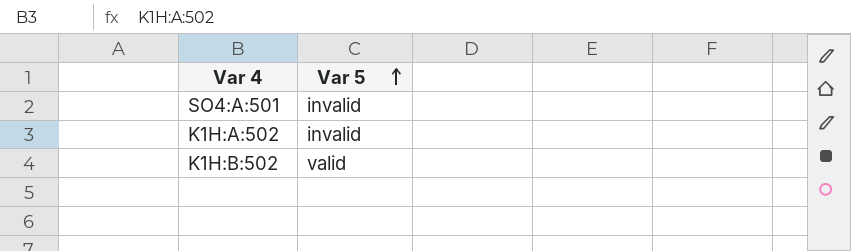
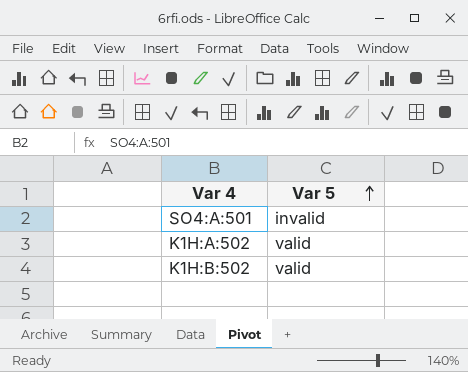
K1H:A:502 | Var 5: invalid -> valid

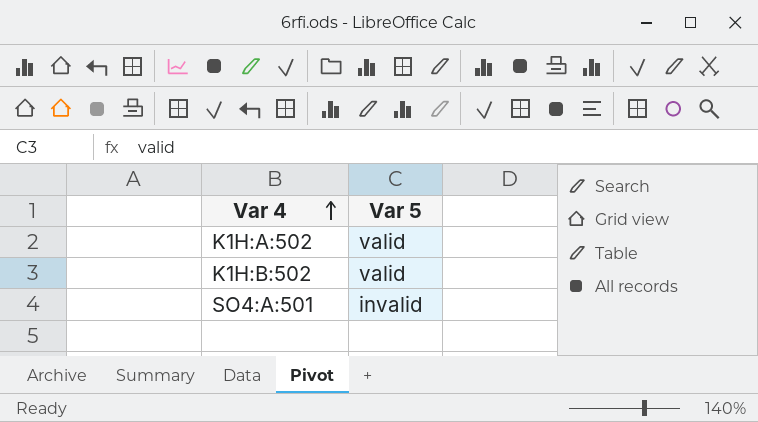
row order: Var 5 ascending -> Var 4 ascending

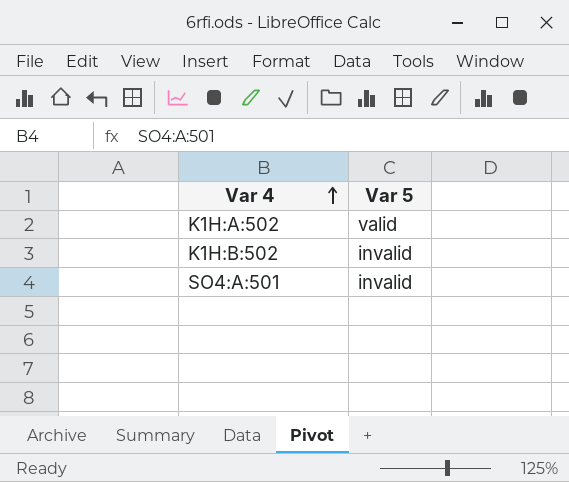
K1H:B:502 | Var 5: valid -> invalid

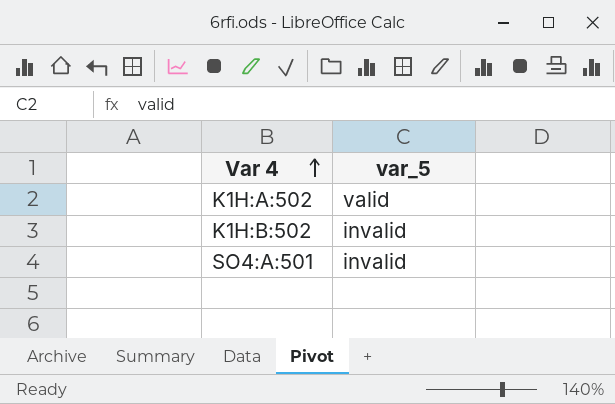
column name: Var 5 -> var_5

